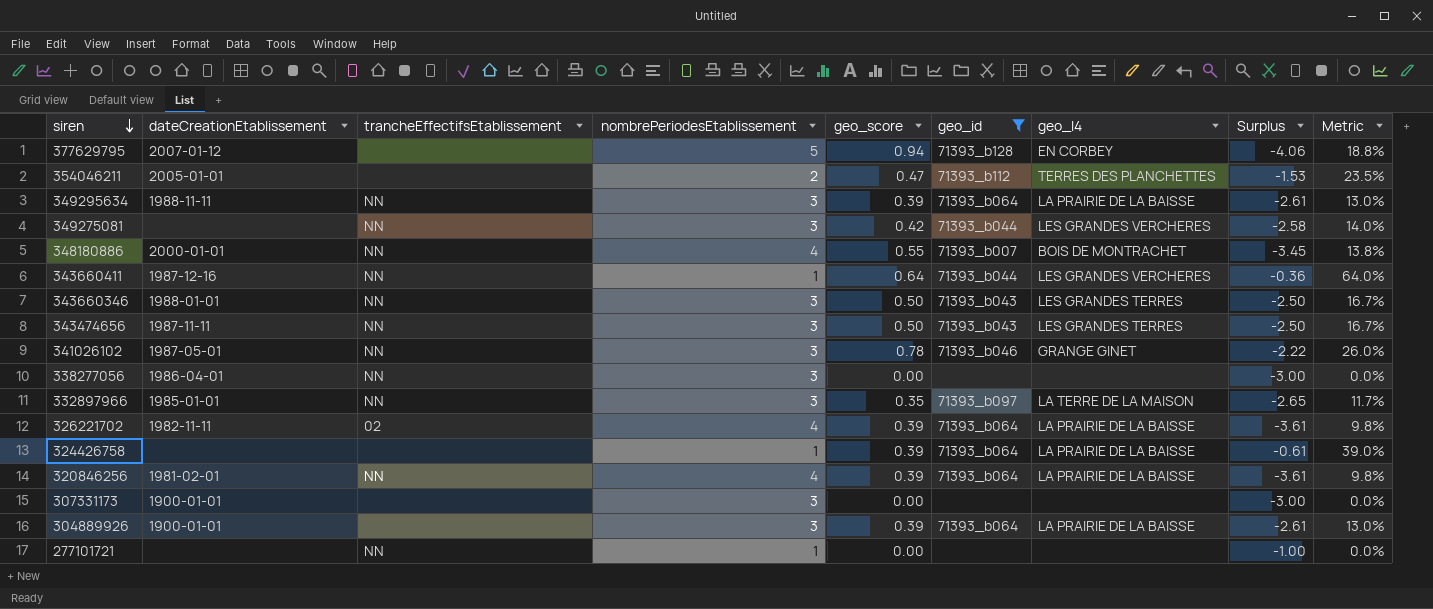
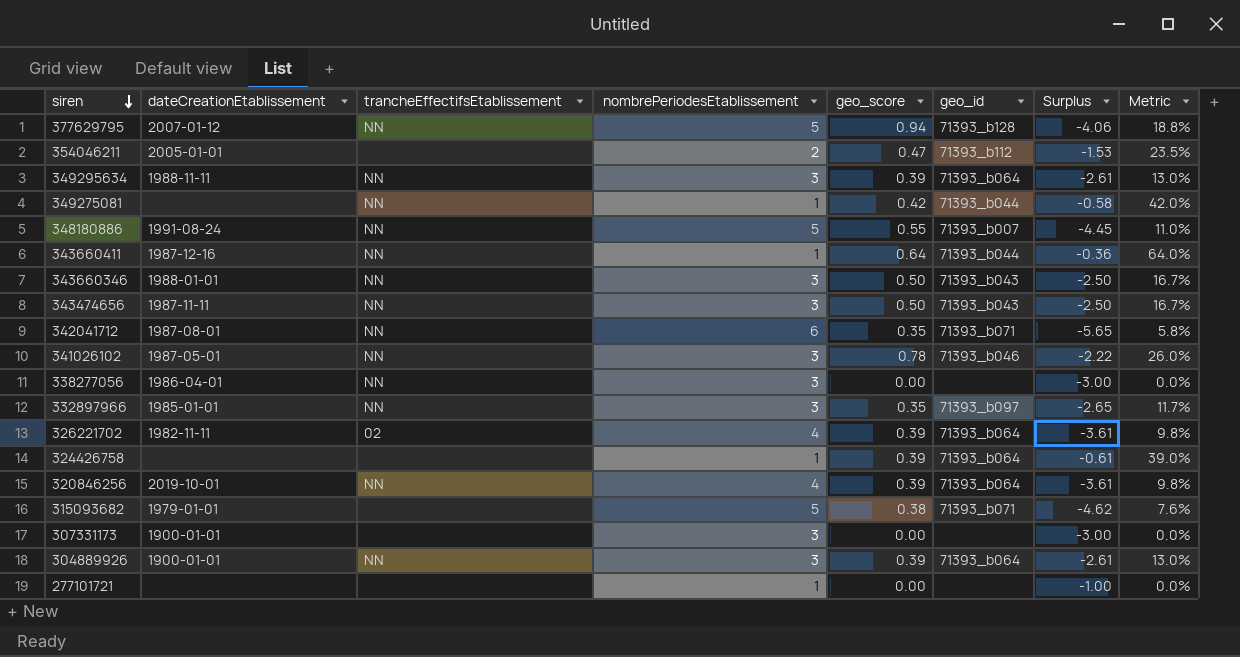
filter: geo_id != 71393_b071 -> none
column geo_l4 | position: 7 -> none
377629795 | trancheEffectifsEtablissement: none -> NN
349275081 | nombrePeriodesEtablissement: 3 -> 1
349275081 | Surplus: -2.58 -> -0.58
349275081 | Metric: 14.0% -> 42.0%
348180886 | dateCreationEtablissement: 2000-01-01 -> 1991-08-24
348180886 | nombrePeriodesEtablissement: 4 -> 5
348180886 | Surplus: -3.45 -> -4.45
348180886 | Metric: 13.8% -> 11.0%
320846256 | dateCreationEtablissement: 1981-02-01 -> 2019-10-01
304889926 | trancheEffectifsEtablissement: none -> NN
277101721 | trancheEffectifsEtablissement: NN -> none

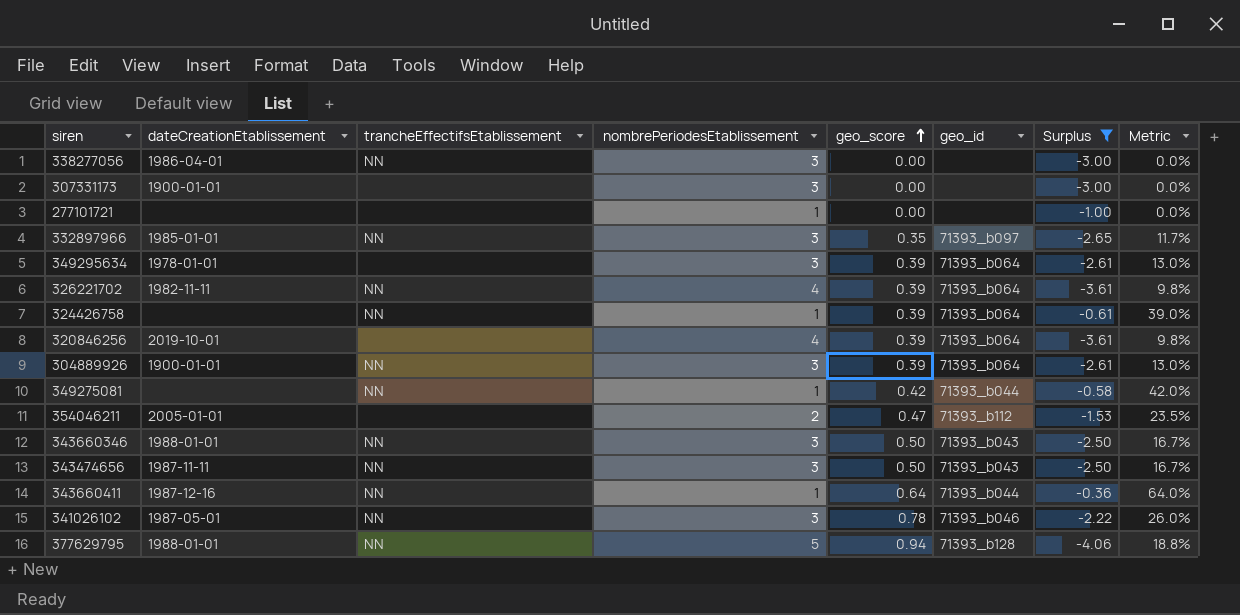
filter: none -> Surplus >= -4.06
row order: siren descending -> geo_score ascending
349295634 | dateCreationEtablissement: 1988-11-11 -> 1978-01-01
349295634 | trancheEffectifsEtablissement: NN -> none
326221702 | trancheEffectifsEtablissement: 02 -> NN
324426758 | trancheEffectifsEtablissement: none -> NN
320846256 | trancheEffectifsEtablissement: NN -> none
377629795 | dateCreationEtablissement: 2007-01-12 -> 1988-01-01

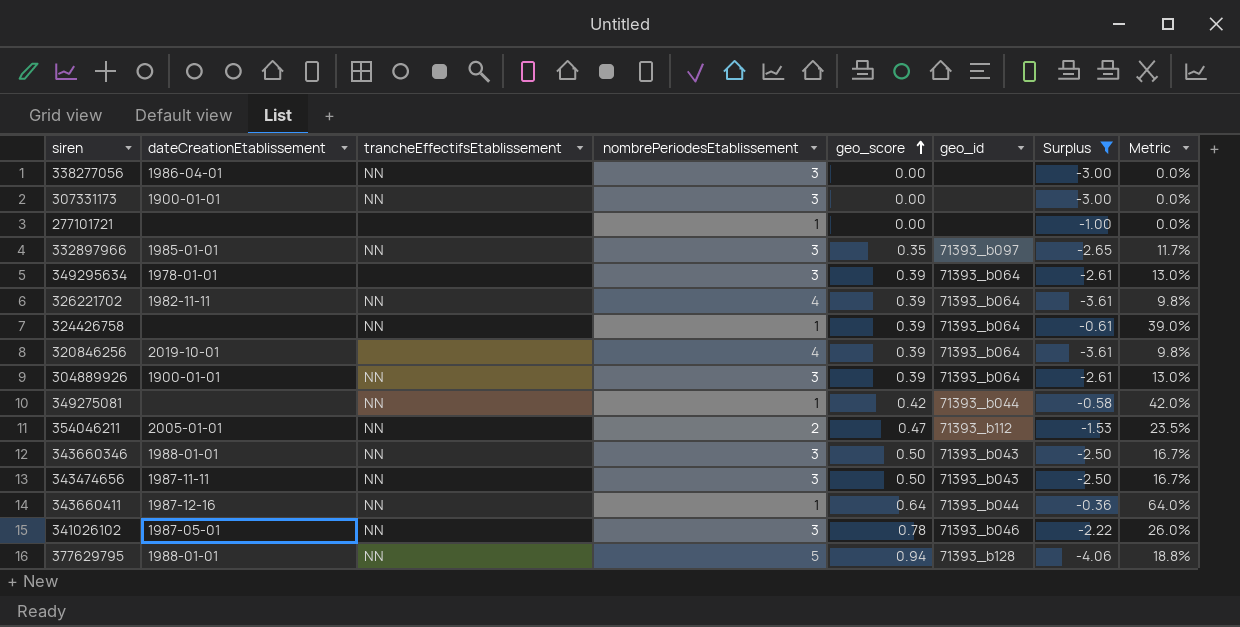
307331173 | trancheEffectifsEtablissement: none -> NN
354046211 | trancheEffectifsEtablissement: none -> NN

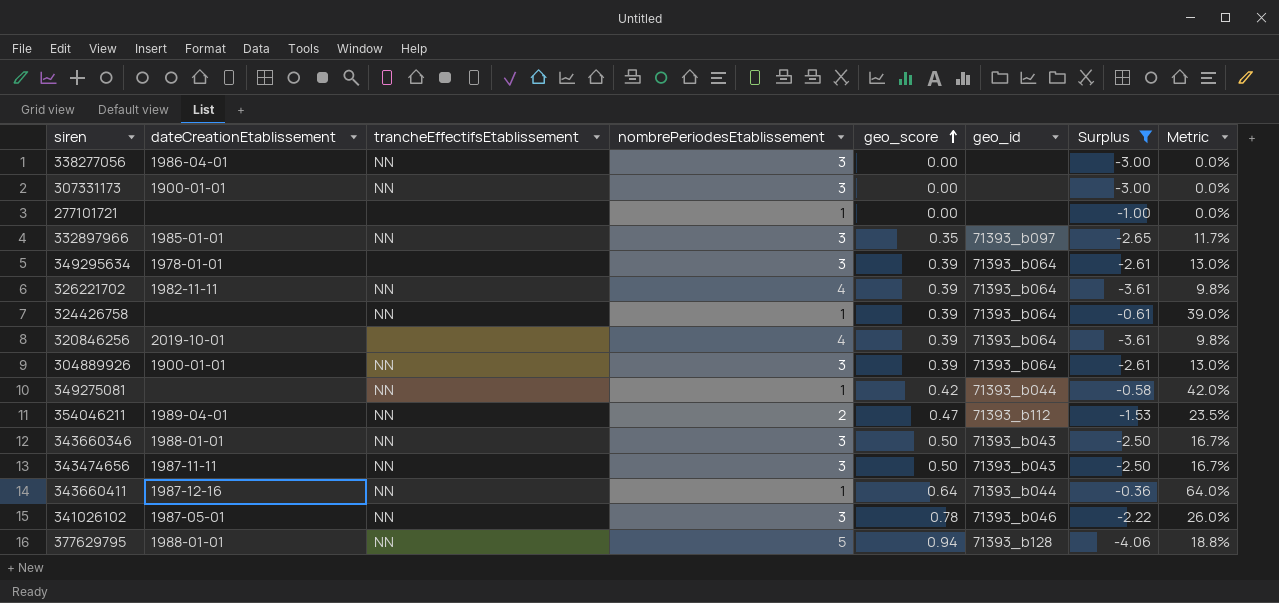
354046211 | dateCreationEtablissement: 2005-01-01 -> 1989-04-01

